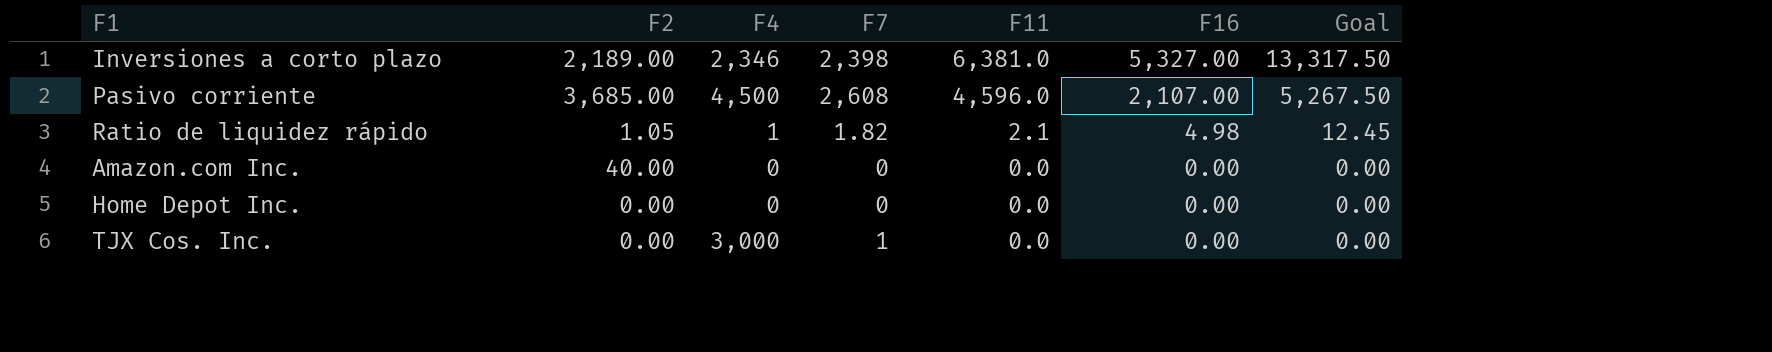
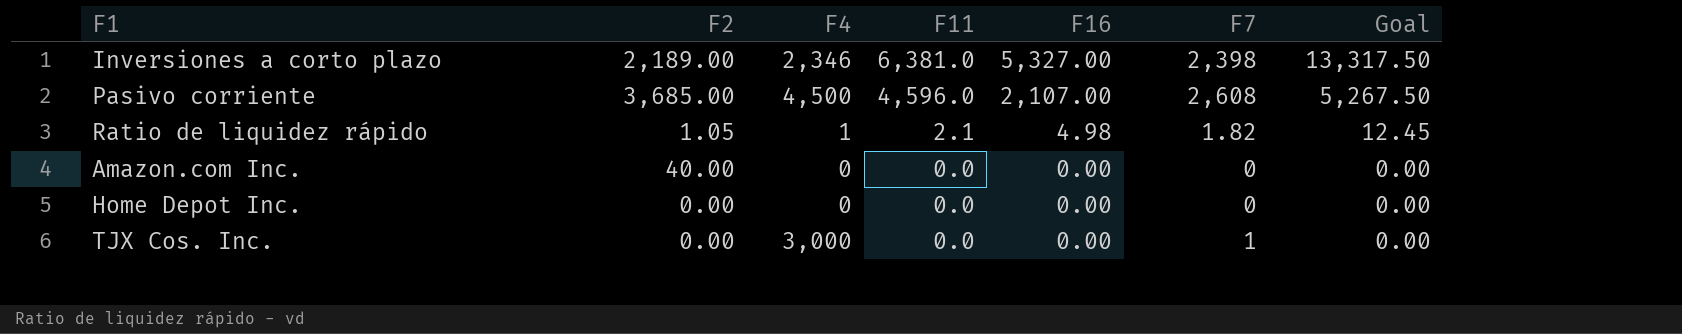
column F7 | position: 4 -> 6

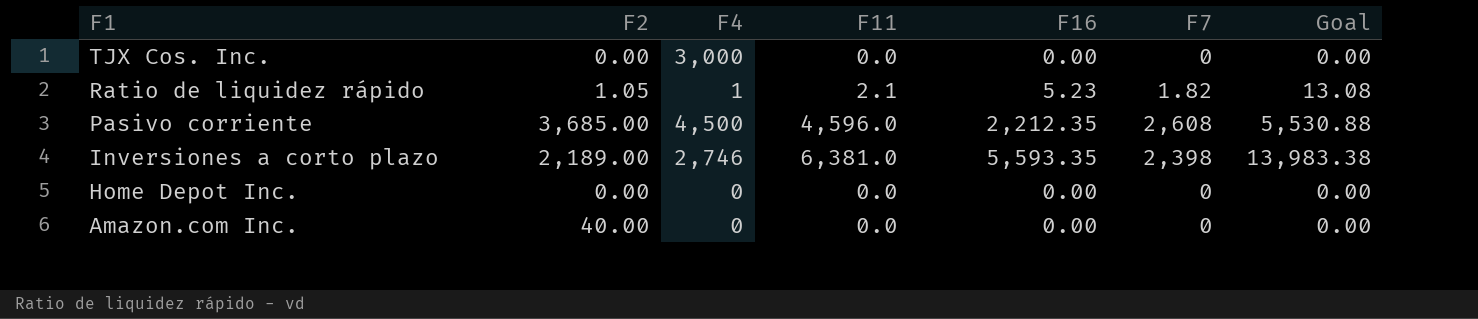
row order: F11 descending -> F1 descending
TJX Cos. Inc. | F7: 1 -> 0
Ratio de liquidez rápido | F16: 4.98 -> 5.23
Ratio de liquidez rápido | Goal: 12.45 -> 13.08
Pasivo corriente | F16: 2,107.00 -> 2,212.35
Pasivo corriente | Goal: 5,267.50 -> 5,530.88
Inversiones a corto plazo | F4: 2,346 -> 2,746
Inversiones a corto plazo | F16: 5,327.00 -> 5,593.35
Inversiones a corto plazo | Goal: 13,317.50 -> 13,983.38

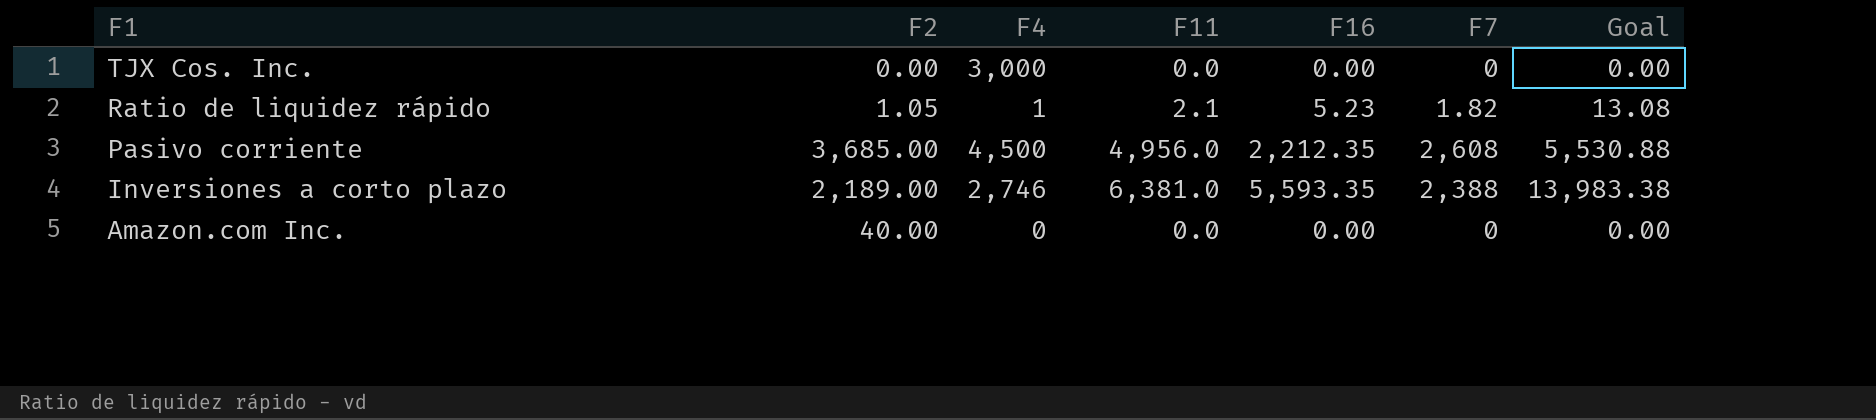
row Home Depot Inc.: 0.00 | 0 | 0.0 | 0.00 | 0 | 0.00 -> none
Pasivo corriente | F11: 4,596.0 -> 4,956.0
Inversiones a corto plazo | F7: 2,398 -> 2,388

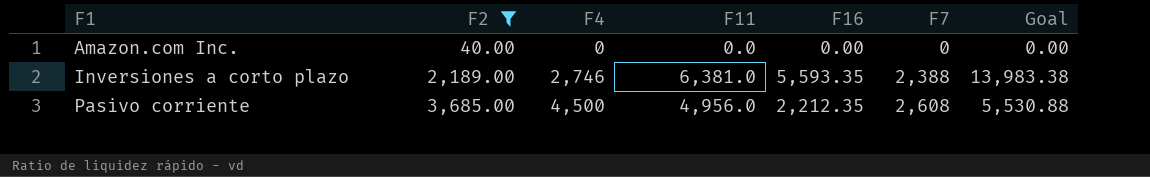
filter: none -> F2 >= 40.00
row order: F1 descending -> F1 ascending

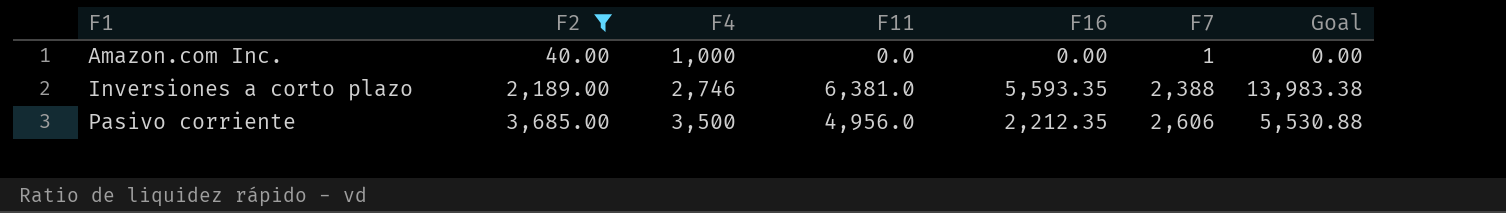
Amazon.com Inc. | F4: 0 -> 1,000
Amazon.com Inc. | F7: 0 -> 1
Pasivo corriente | F4: 4,500 -> 3,500
Pasivo corriente | F7: 2,608 -> 2,606

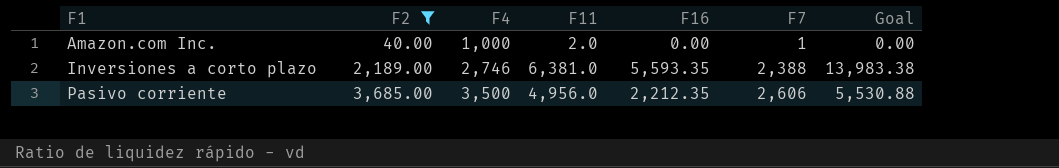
Amazon.com Inc. | F11: 0.0 -> 2.0

